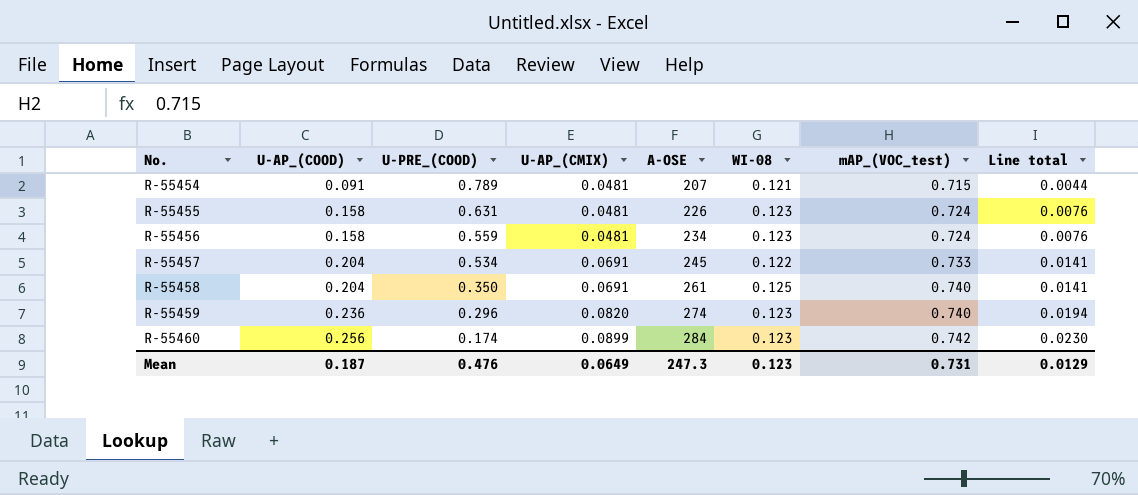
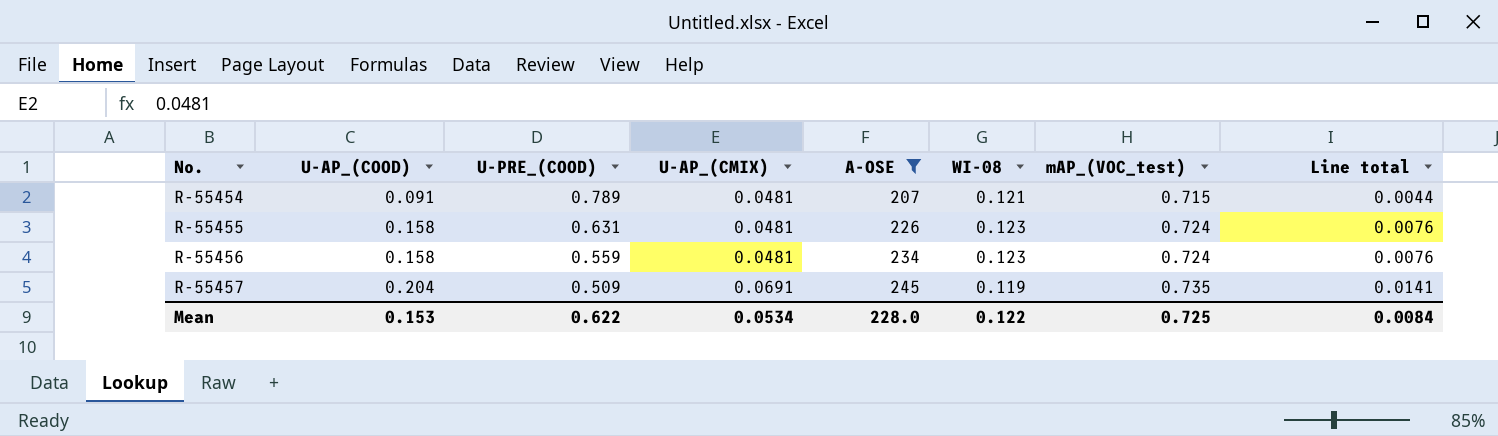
filter: none -> A-OSE <= 245
R-55457 | U-PRE_(COOD): 0.534 -> 0.509
R-55457 | WI-08: 0.122 -> 0.119
R-55457 | mAP_(VOC_test): 0.733 -> 0.735
Mean | U-AP_(COOD): 0.187 -> 0.153
Mean | U-PRE_(COOD): 0.476 -> 0.622
Mean | U-AP_(CMIX): 0.0649 -> 0.0534
Mean | A-OSE: 247.3 -> 228.0
Mean | WI-08: 0.123 -> 0.122
Mean | mAP_(VOC_test): 0.731 -> 0.725
Mean | Line total: 0.0129 -> 0.0084

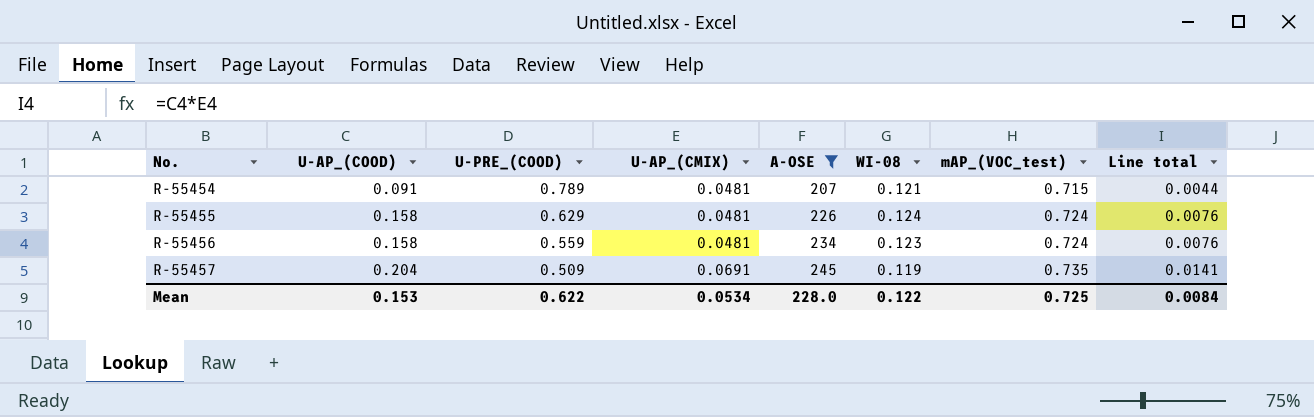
R-55455 | U-PRE_(COOD): 0.631 -> 0.629
R-55455 | WI-08: 0.123 -> 0.124

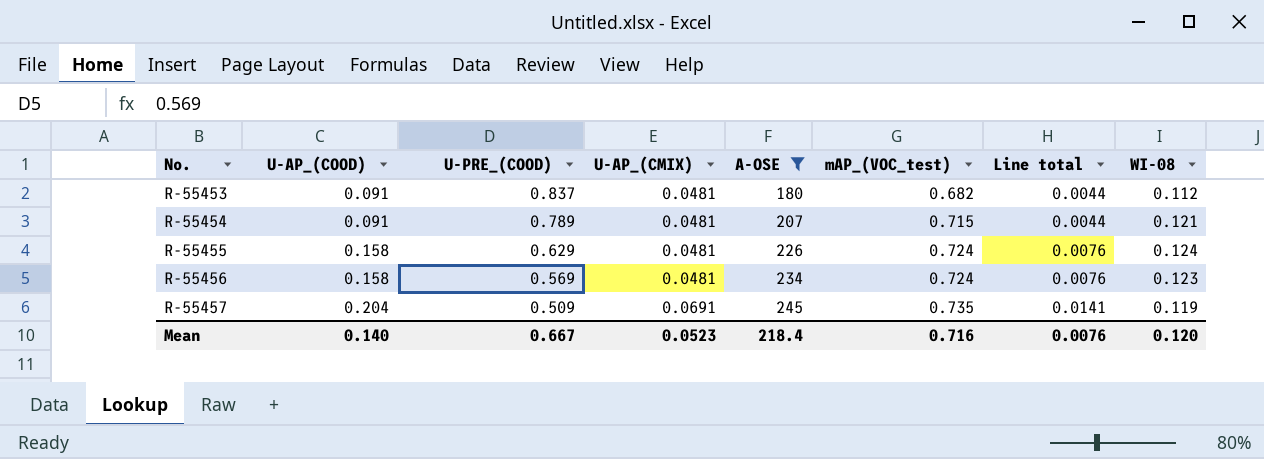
column WI-08 | position: 6 -> 8
row R-55453: none -> 0.091 | 0.837 | 0.0481 | 180 | 0.682 | 0.0044 | 0.112
R-55456 | U-PRE_(COOD): 0.559 -> 0.569
Mean | U-AP_(COOD): 0.153 -> 0.140
Mean | U-PRE_(COOD): 0.622 -> 0.667
Mean | U-AP_(CMIX): 0.0534 -> 0.0523
Mean | A-OSE: 228.0 -> 218.4
Mean | mAP_(VOC_test): 0.725 -> 0.716
Mean | Line total: 0.0084 -> 0.0076
Mean | WI-08: 0.122 -> 0.120

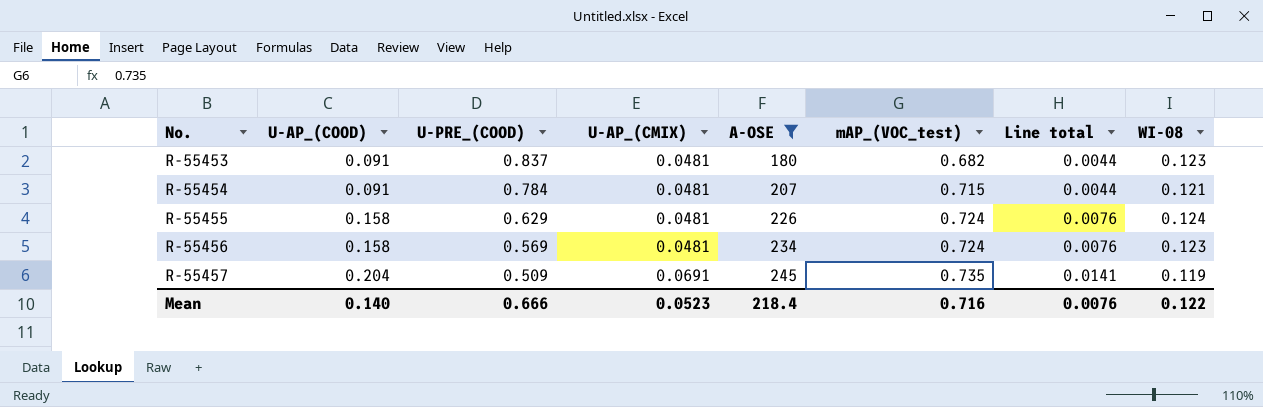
R-55453 | WI-08: 0.112 -> 0.123
R-55454 | U-PRE_(COOD): 0.789 -> 0.784
Mean | U-PRE_(COOD): 0.667 -> 0.666
Mean | WI-08: 0.120 -> 0.122

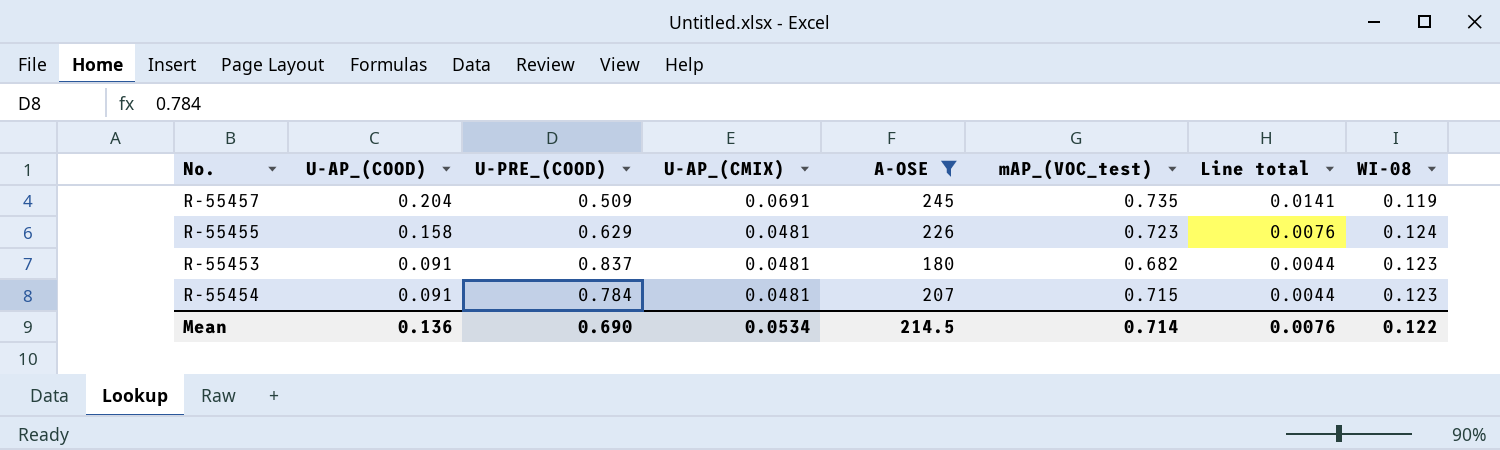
row order: No. ascending -> U-AP_(COOD) descending
row R-55456: 0.158 | 0.569 | 0.0481 | 234 | 0.724 | 0.0076 | 0.123 -> none
R-55455 | mAP_(VOC_test): 0.724 -> 0.723
R-55454 | WI-08: 0.121 -> 0.123
Mean | U-AP_(COOD): 0.140 -> 0.136
Mean | U-PRE_(COOD): 0.666 -> 0.690
Mean | U-AP_(CMIX): 0.0523 -> 0.0534
Mean | A-OSE: 218.4 -> 214.5
Mean | mAP_(VOC_test): 0.716 -> 0.714

